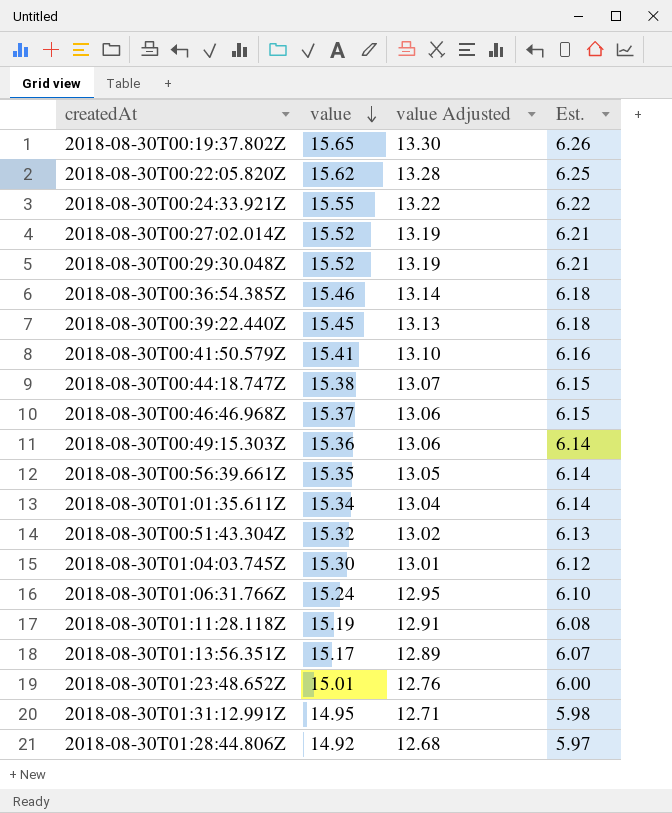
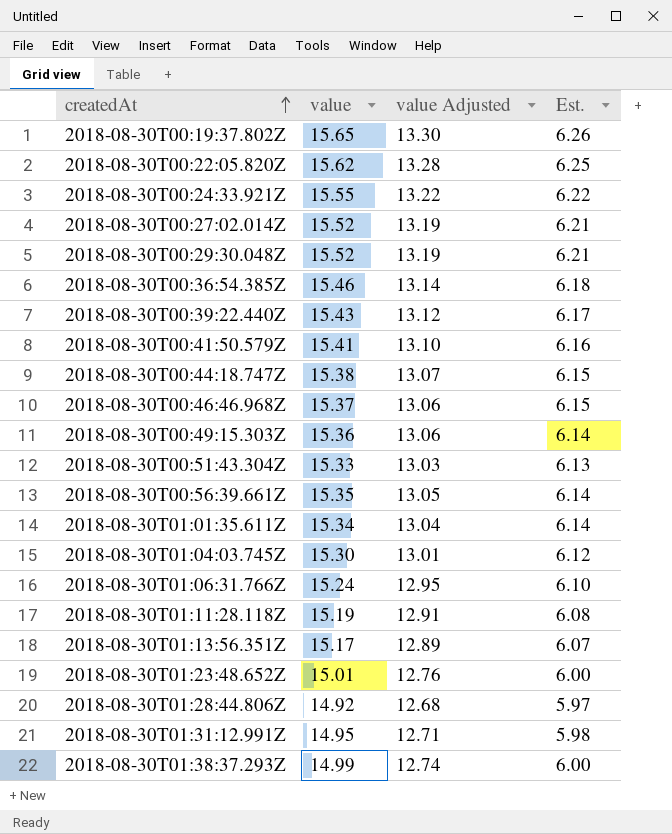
row order: value descending -> createdAt ascending
2018-08-30T00:39:22.440Z | value: 15.45 -> 15.43
2018-08-30T00:39:22.440Z | value Adjusted: 13.13 -> 13.12
2018-08-30T00:39:22.440Z | Est.: 6.18 -> 6.17
2018-08-30T00:51:43.304Z | value: 15.32 -> 15.33
2018-08-30T00:51:43.304Z | value Adjusted: 13.02 -> 13.03
row 2018-08-30T01:38:37.293Z: none -> 14.99 | 12.74 | 6.00

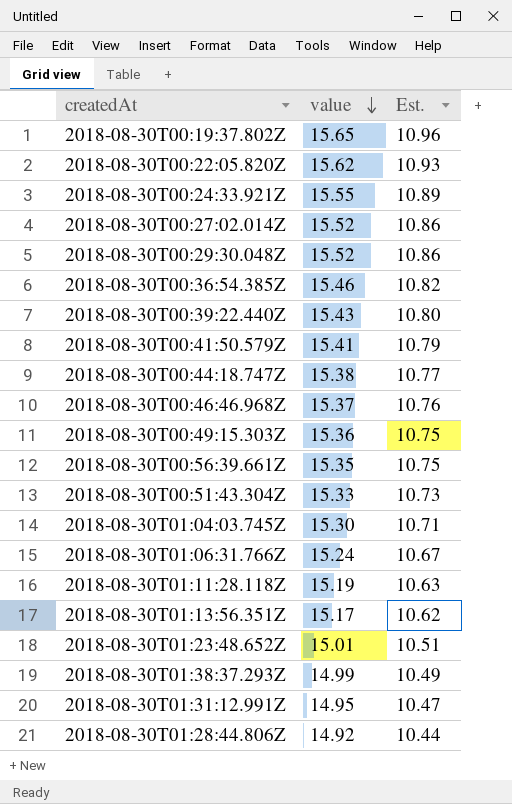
row order: createdAt ascending -> value descending
column value Adjusted | formula: [value] * 0.85 -> none
column Est. | formula: [value] * 0.4 -> [value] * 0.7
row 2018-08-30T01:01:35.611Z: 15.34 | 13.04 | 6.14 -> none

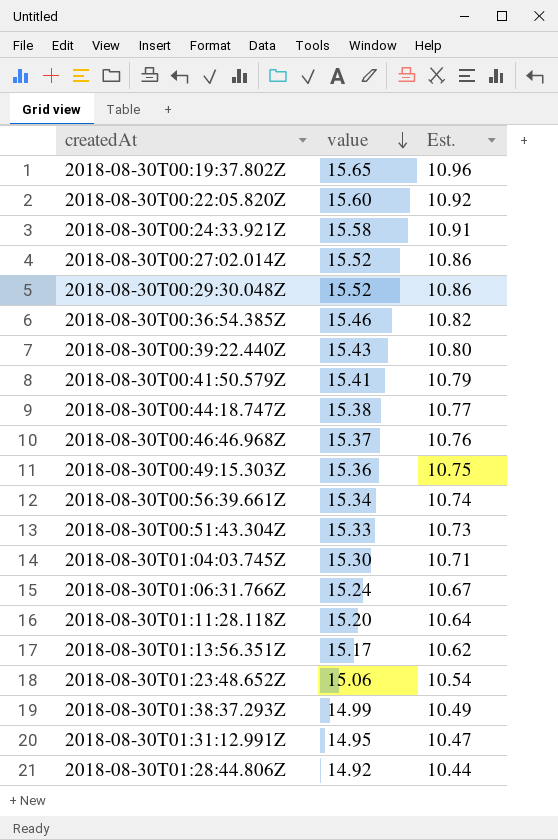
2018-08-30T00:22:05.820Z | value: 15.62 -> 15.60
2018-08-30T00:22:05.820Z | Est.: 10.93 -> 10.92
2018-08-30T00:24:33.921Z | value: 15.55 -> 15.58
2018-08-30T00:24:33.921Z | Est.: 10.89 -> 10.91
2018-08-30T00:56:39.661Z | value: 15.35 -> 15.34
2018-08-30T00:56:39.661Z | Est.: 10.75 -> 10.74
2018-08-30T01:11:28.118Z | value: 15.19 -> 15.20
2018-08-30T01:11:28.118Z | Est.: 10.63 -> 10.64
2018-08-30T01:23:48.652Z | value: 15.01 -> 15.06
2018-08-30T01:23:48.652Z | Est.: 10.51 -> 10.54

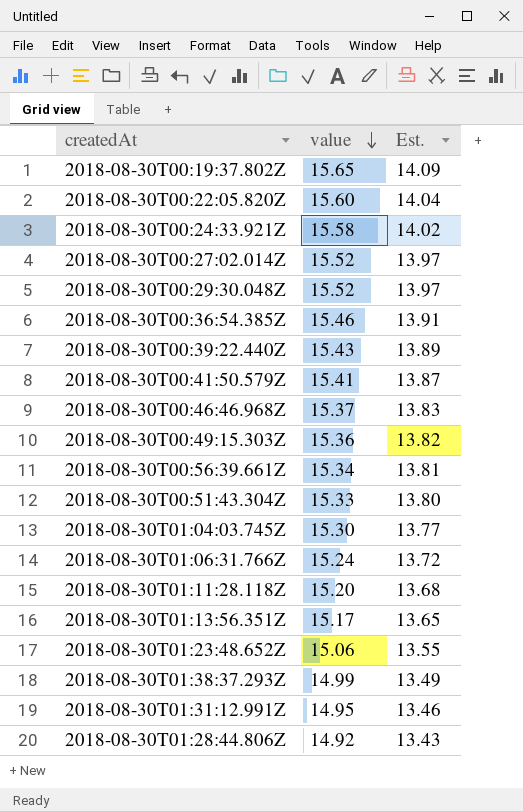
column Est. | formula: [value] * 0.7 -> [value] * 0.9
row 2018-08-30T00:44:18.747Z: 15.38 | 10.77 -> none

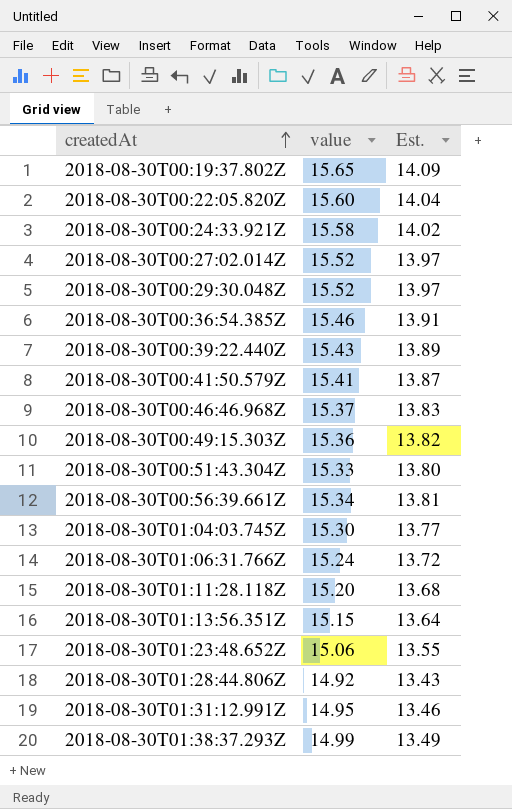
row order: value descending -> createdAt ascending
2018-08-30T01:13:56.351Z | value: 15.17 -> 15.15
2018-08-30T01:13:56.351Z | Est.: 13.65 -> 13.64

